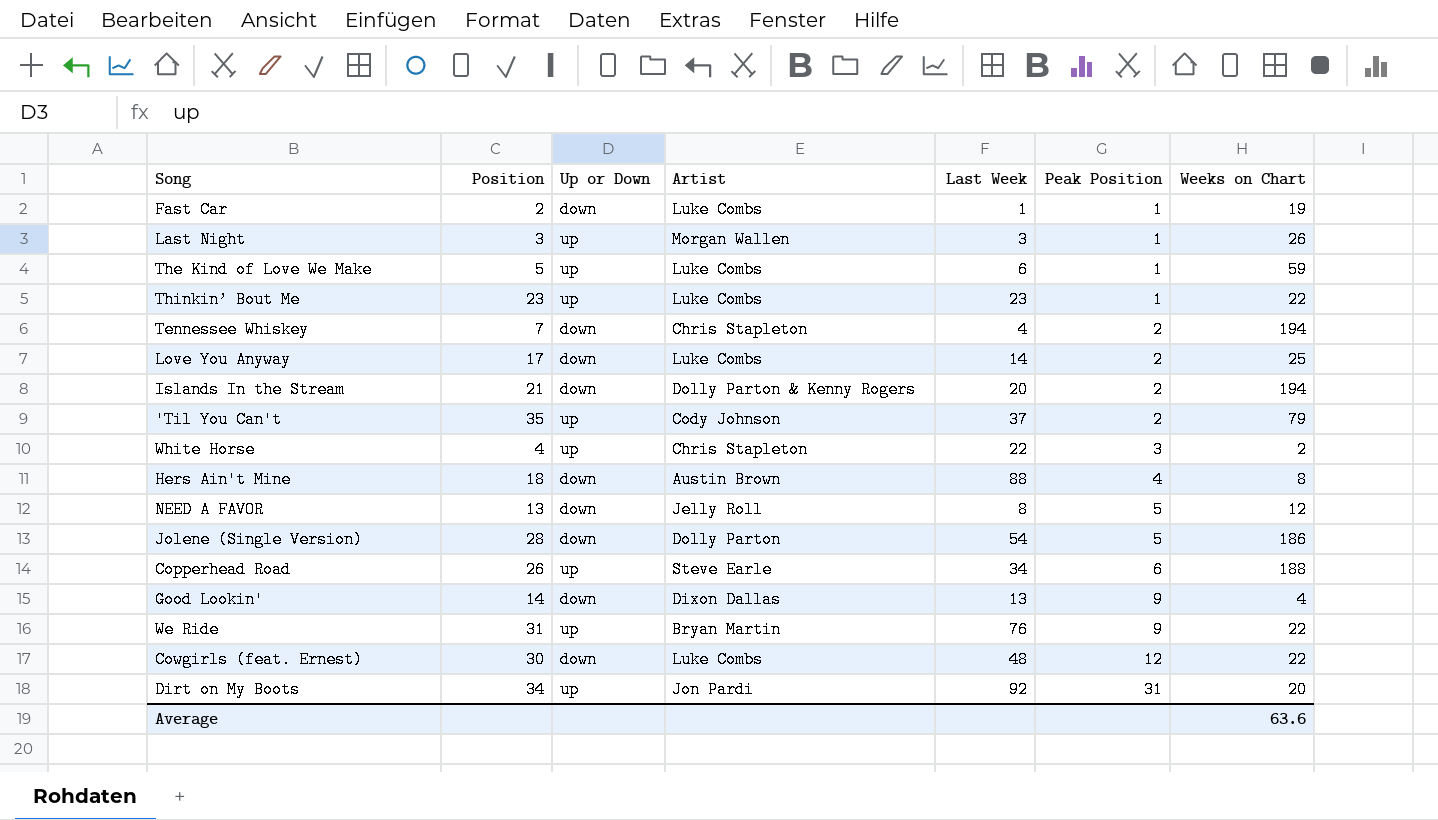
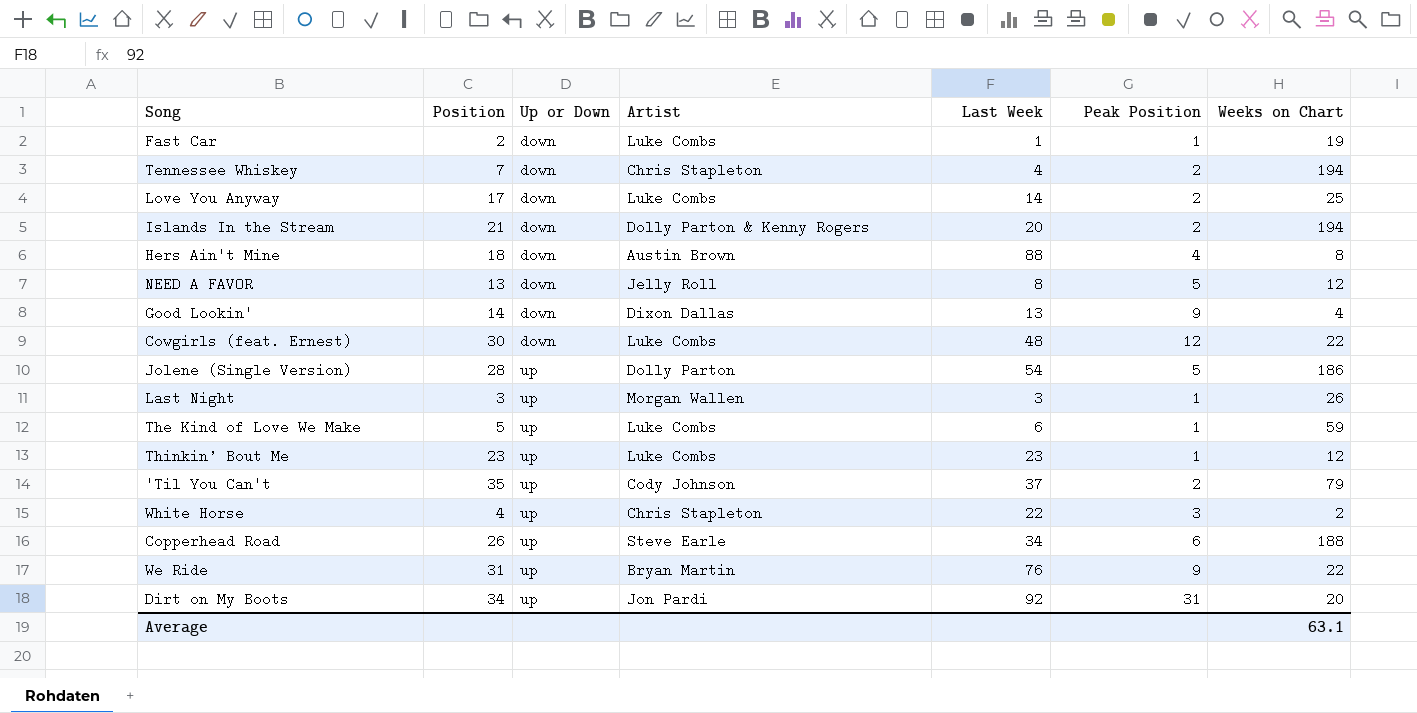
row order: Peak Position ascending -> Up or Down ascending
Jolene (Single Version) | Up or Down: down -> up
Thinkin’ Bout Me | Weeks on Chart: 22 -> 12
Average | Weeks on Chart: 63.6 -> 63.1

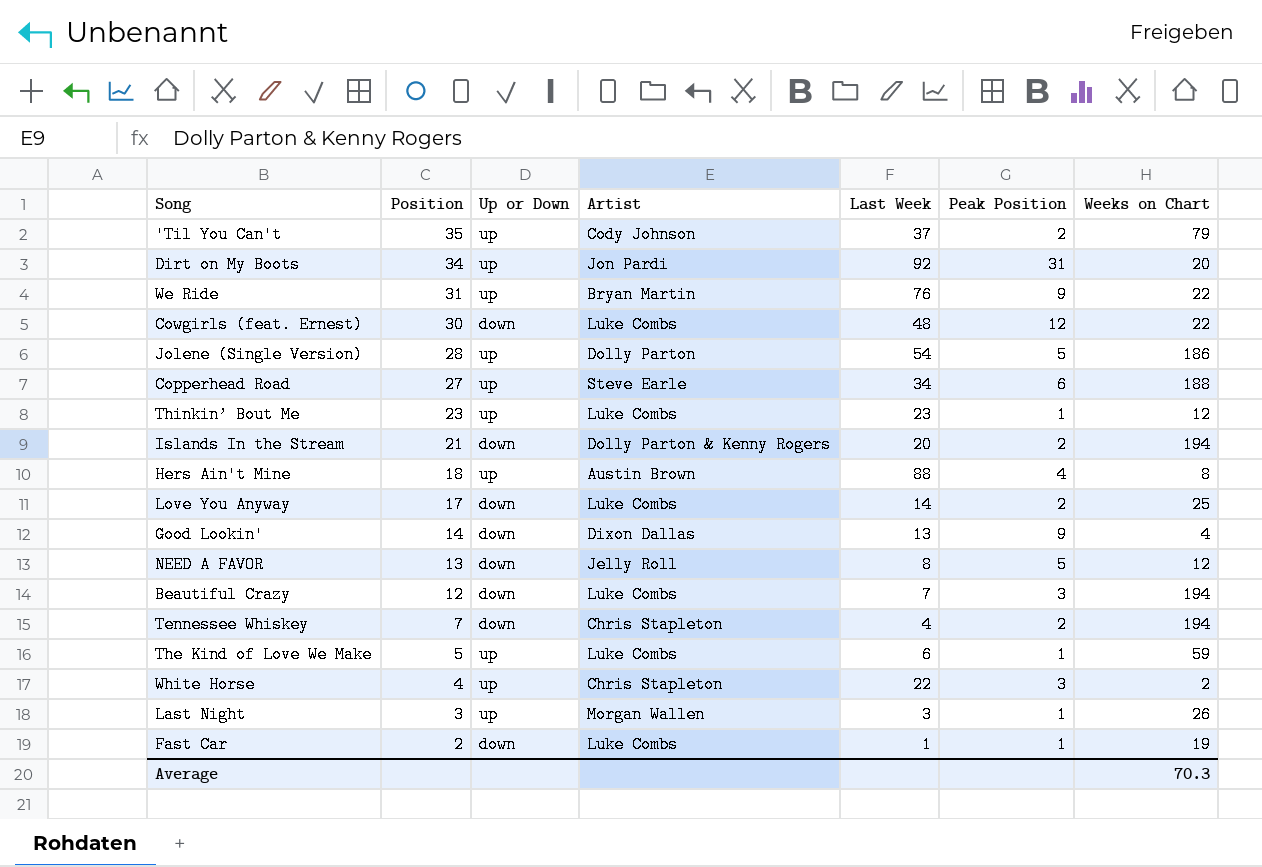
row order: Up or Down ascending -> Position descending
Copperhead Road | Position: 26 -> 27
Hers Ain't Mine | Up or Down: down -> up
row Beautiful Crazy: none -> 12 | down | Luke Combs | 7 | 3 | 194
Average | Weeks on Chart: 63.1 -> 70.3

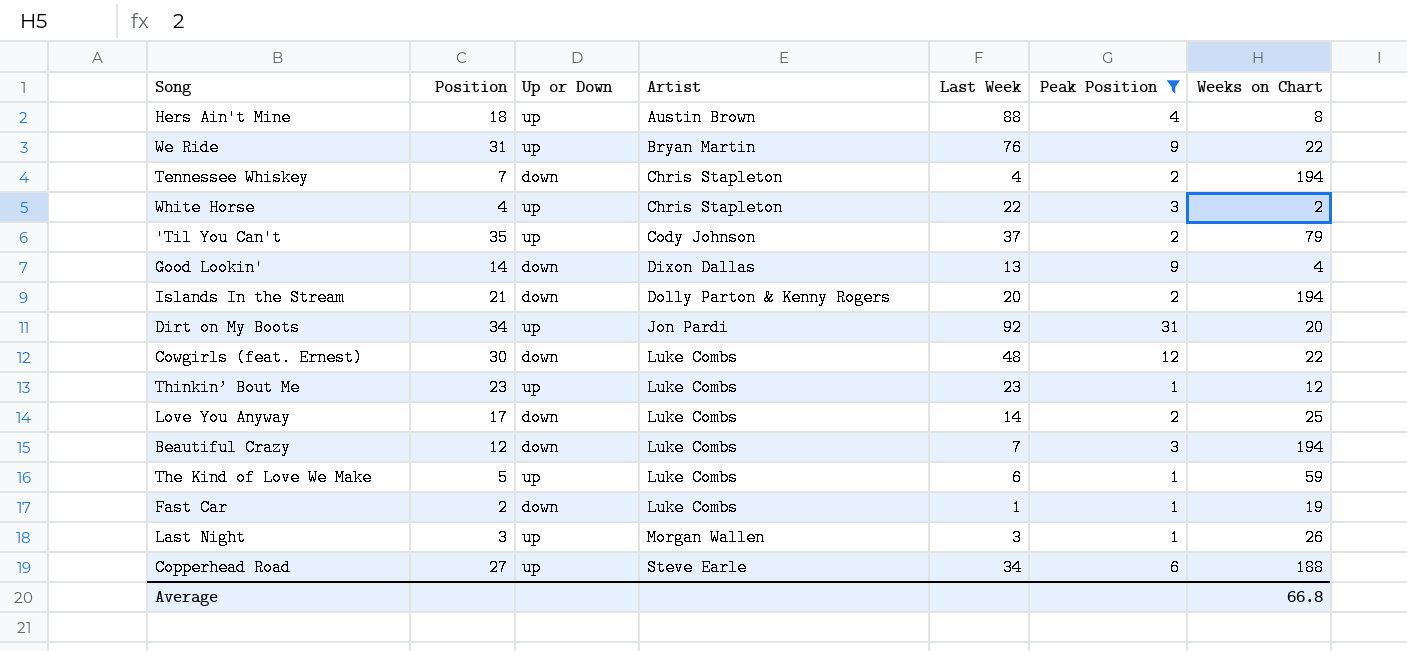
filter: none -> Peak Position != 5
row order: Position descending -> Artist ascending
Average | Weeks on Chart: 70.3 -> 66.8

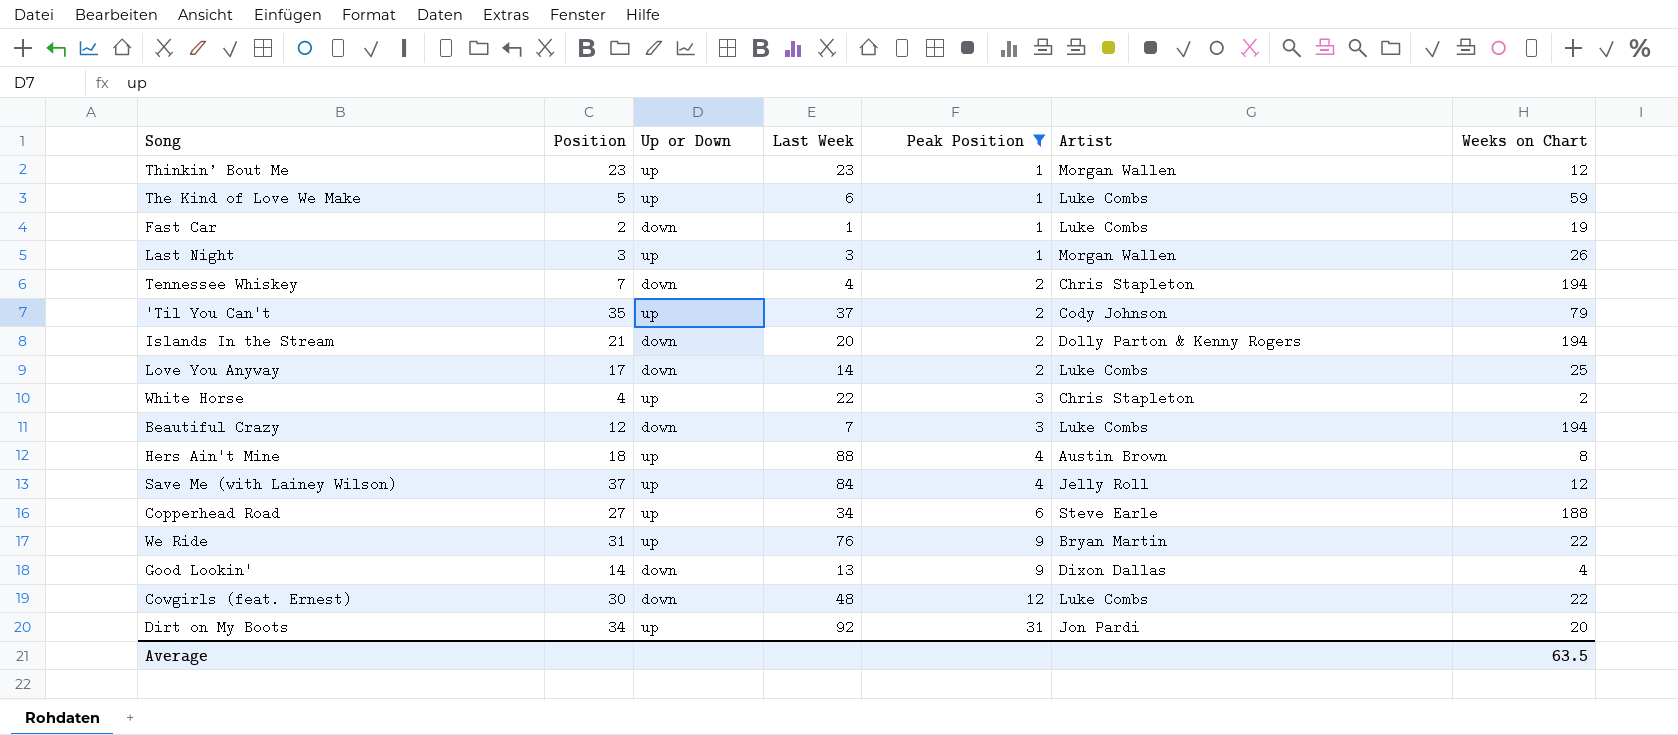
row order: Artist ascending -> Peak Position ascending
column Artist | position: 4 -> 6
Thinkin’ Bout Me | Artist: Luke Combs -> Morgan Wallen
row Save Me (with Lainey Wilson): none -> 37 | up | 84 | 4 | Jelly Roll | 12
Average | Weeks on Chart: 66.8 -> 63.5

